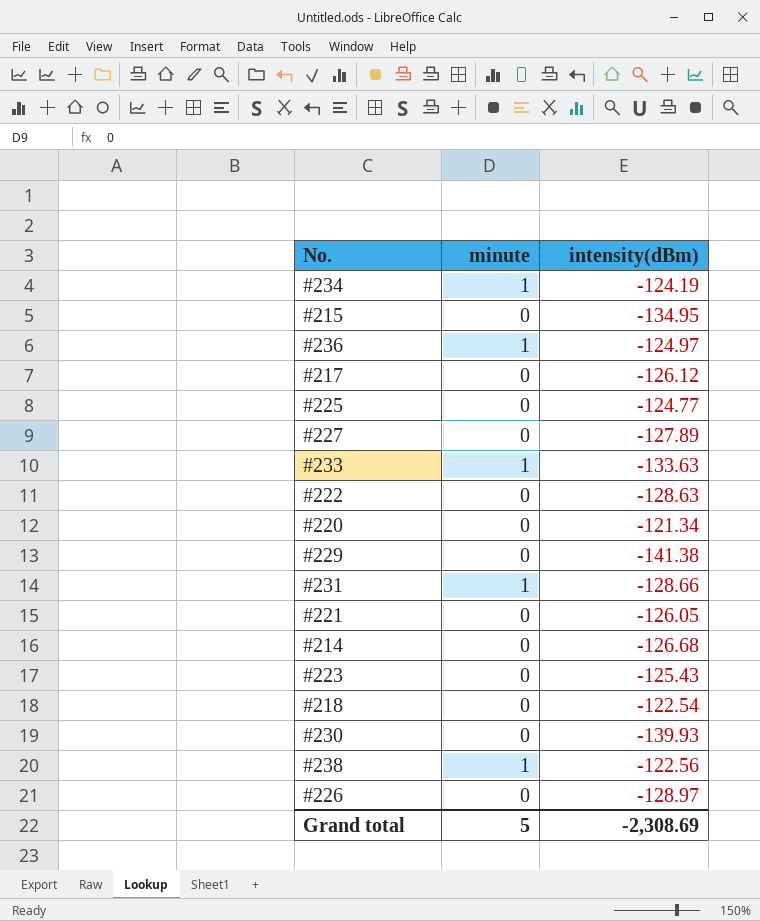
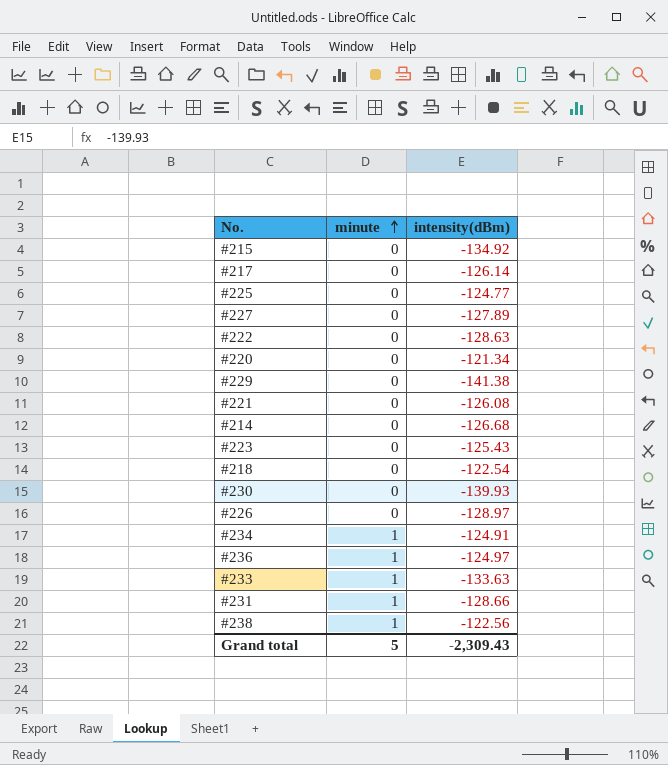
row order: none -> minute ascending
#215 | intensity(dBm): -134.95 -> -134.92
#217 | intensity(dBm): -126.12 -> -126.14
#221 | intensity(dBm): -126.05 -> -126.08
#234 | intensity(dBm): -124.19 -> -124.91
Grand total | intensity(dBm): -2,308.69 -> -2,309.43

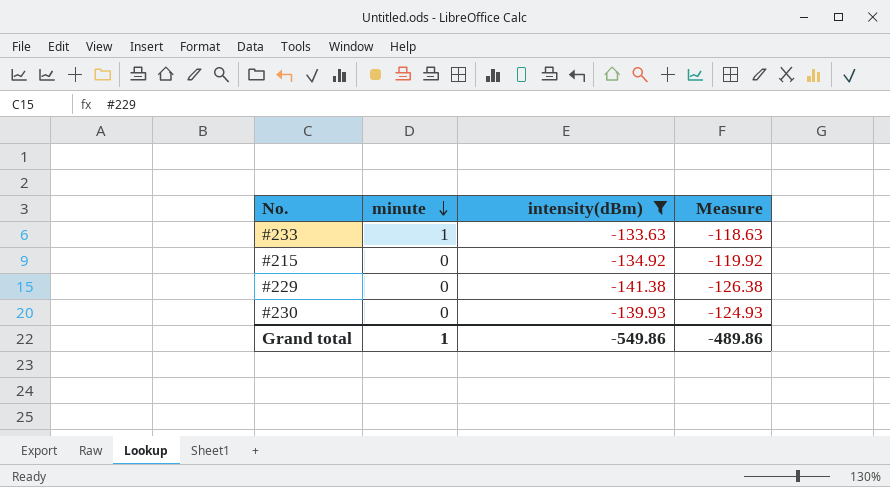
filter: none -> intensity(dBm) <= -133.63
row order: minute ascending -> minute descending
column Measure | formula: none -> [intensity(dBm)] + 15
Grand total | minute: 5 -> 1
Grand total | intensity(dBm): -2,309.43 -> -549.86

